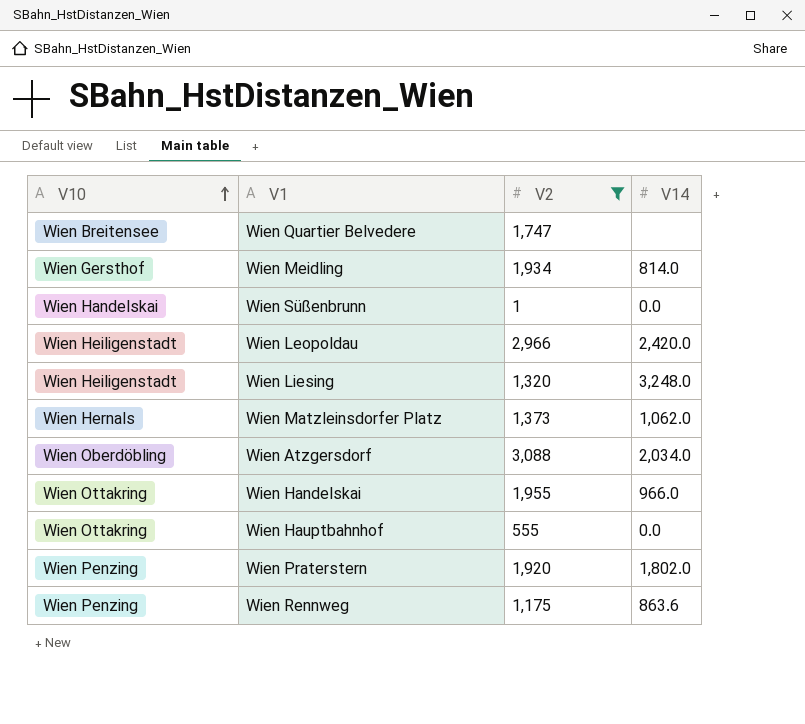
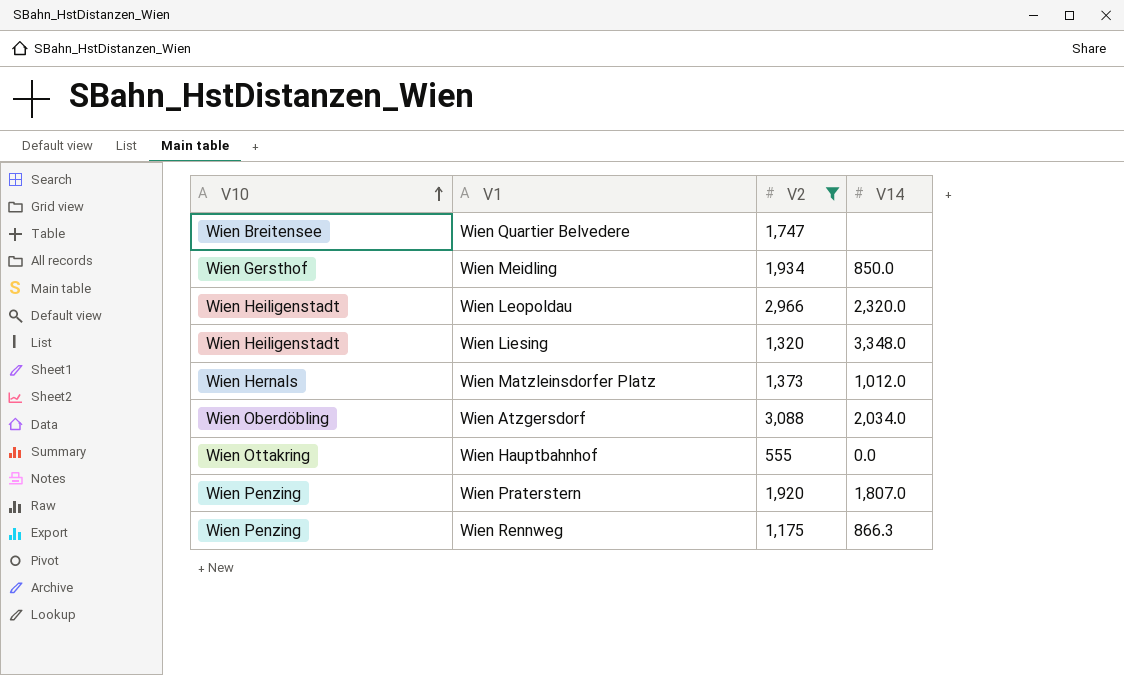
row Wien Süßenbrunn: Wien Handelskai | 1 | 0.0 -> none
row Wien Handelskai: Wien Ottakring | 1,955 | 966.0 -> none
Wien Meidling | V14: 814.0 -> 850.0
Wien Leopoldau | V14: 2,420.0 -> 2,320.0
Wien Liesing | V14: 3,248.0 -> 3,348.0
Wien Matzleinsdorfer Platz | V14: 1,062.0 -> 1,012.0
Wien Praterstern | V14: 1,802.0 -> 1,807.0
Wien Rennweg | V14: 863.6 -> 866.3

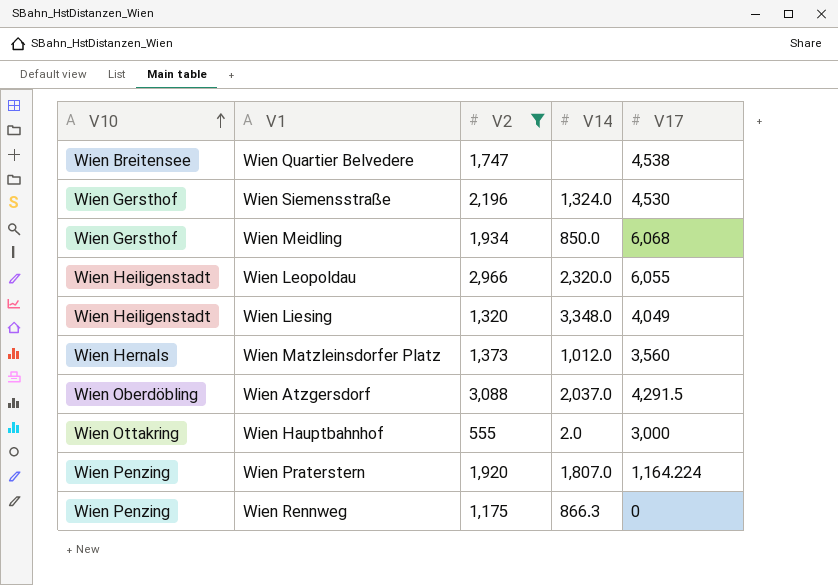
column V17 | position: none -> 5
row Wien Siemensstraße: none -> Wien Gersthof | 2,196 | 1,324.0 | 4,530
Wien Atzgersdorf | V14: 2,034.0 -> 2,037.0
Wien Hauptbahnhof | V14: 0.0 -> 2.0

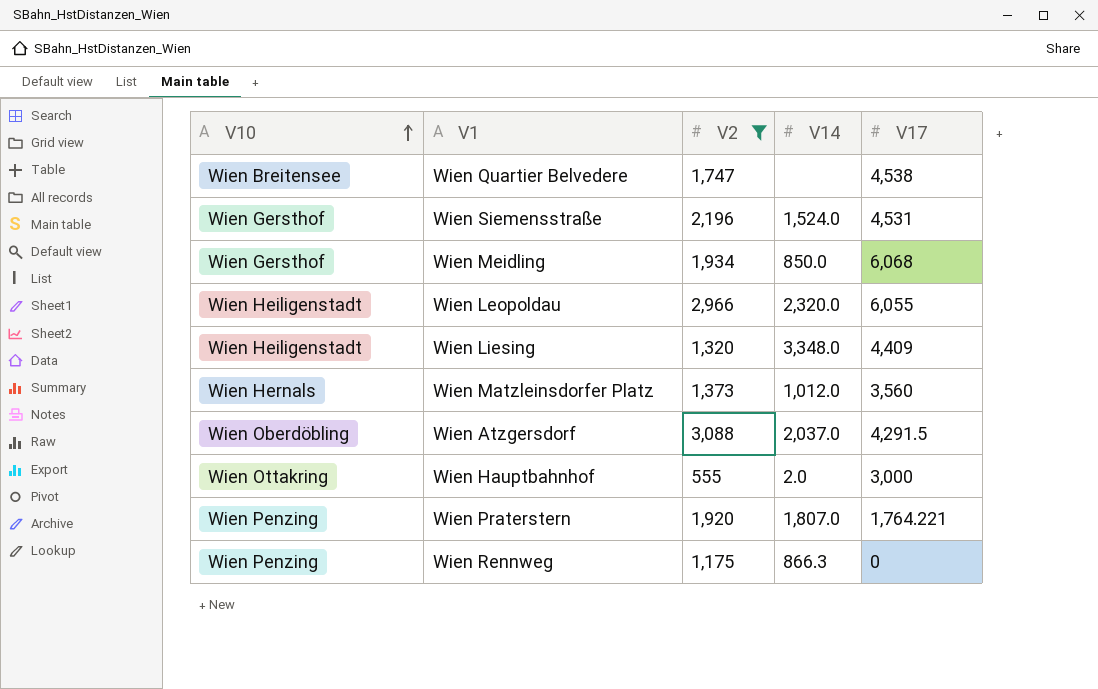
Wien Siemensstraße | V14: 1,324.0 -> 1,524.0
Wien Siemensstraße | V17: 4,530 -> 4,531
Wien Liesing | V17: 4,049 -> 4,409
Wien Praterstern | V17: 1,164.224 -> 1,764.221

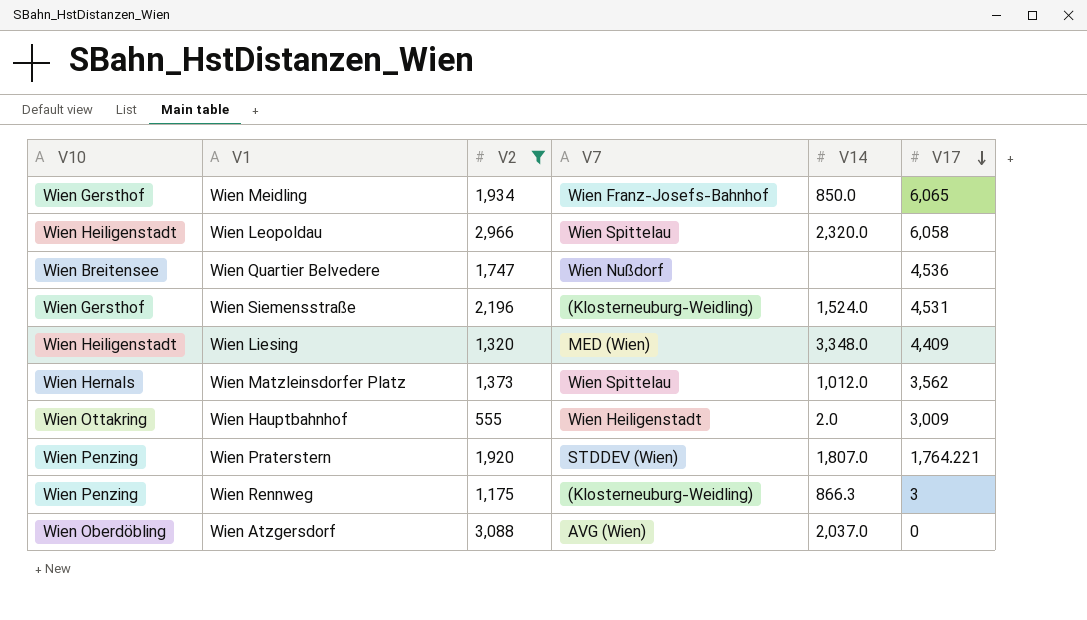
row order: V10 ascending -> V17 descending
column V7 | position: none -> 4
Wien Meidling | V17: 6,068 -> 6,065
Wien Leopoldau | V17: 6,055 -> 6,058
Wien Quartier Belvedere | V17: 4,538 -> 4,536
Wien Matzleinsdorfer Platz | V17: 3,560 -> 3,562
Wien Hauptbahnhof | V17: 3,000 -> 3,009
Wien Rennweg | V17: 0 -> 3
Wien Atzgersdorf | V17: 4,291.5 -> 0

